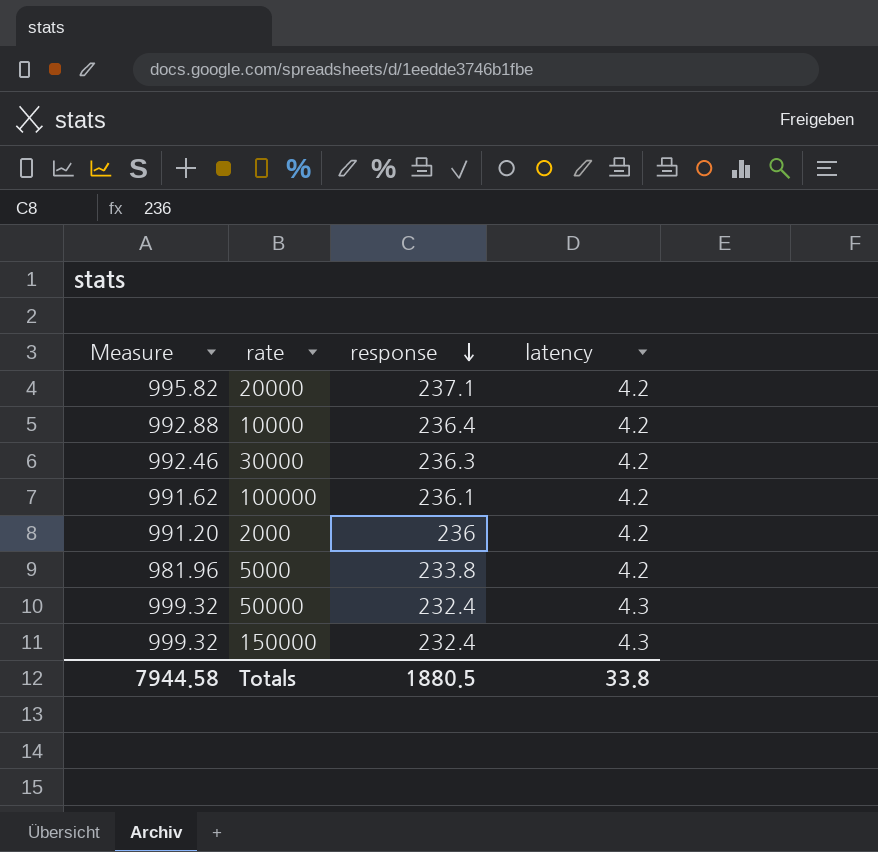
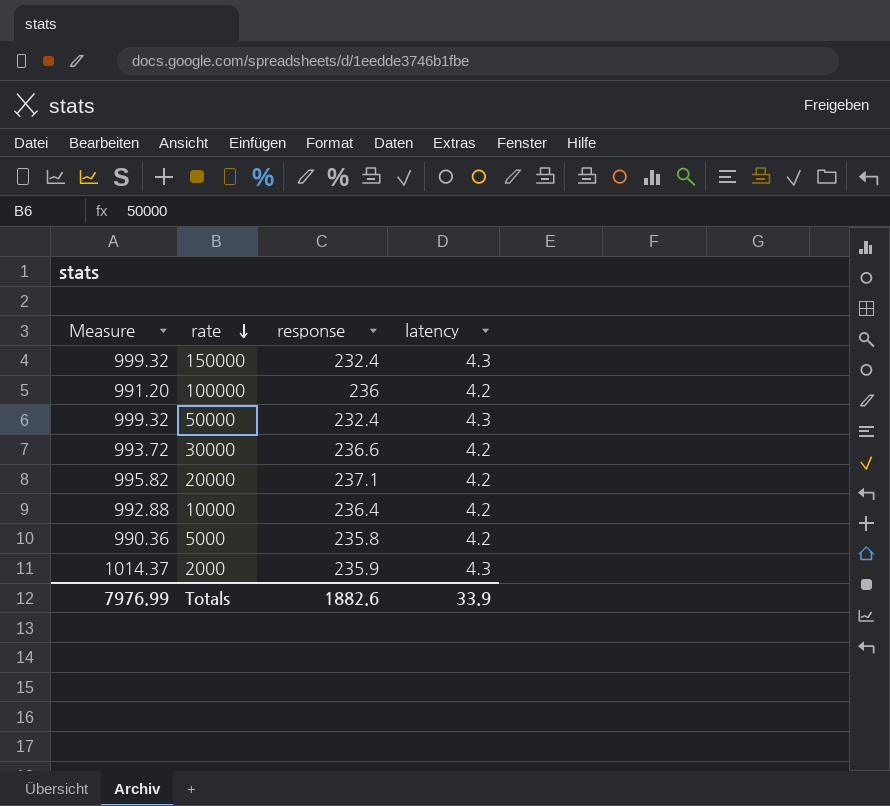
row order: response descending -> rate descending
100000 | Measure: 991.62 -> 991.20
100000 | response: 236.1 -> 236
30000 | Measure: 992.46 -> 993.72
30000 | response: 236.3 -> 236.6
5000 | Measure: 981.96 -> 990.36
5000 | response: 233.8 -> 235.8
2000 | Measure: 991.20 -> 1014.37
2000 | response: 236 -> 235.9
2000 | latency: 4.2 -> 4.3
Totals | Measure: 7944.58 -> 7976.99
Totals | response: 1880.5 -> 1882.6
Totals | latency: 33.8 -> 33.9

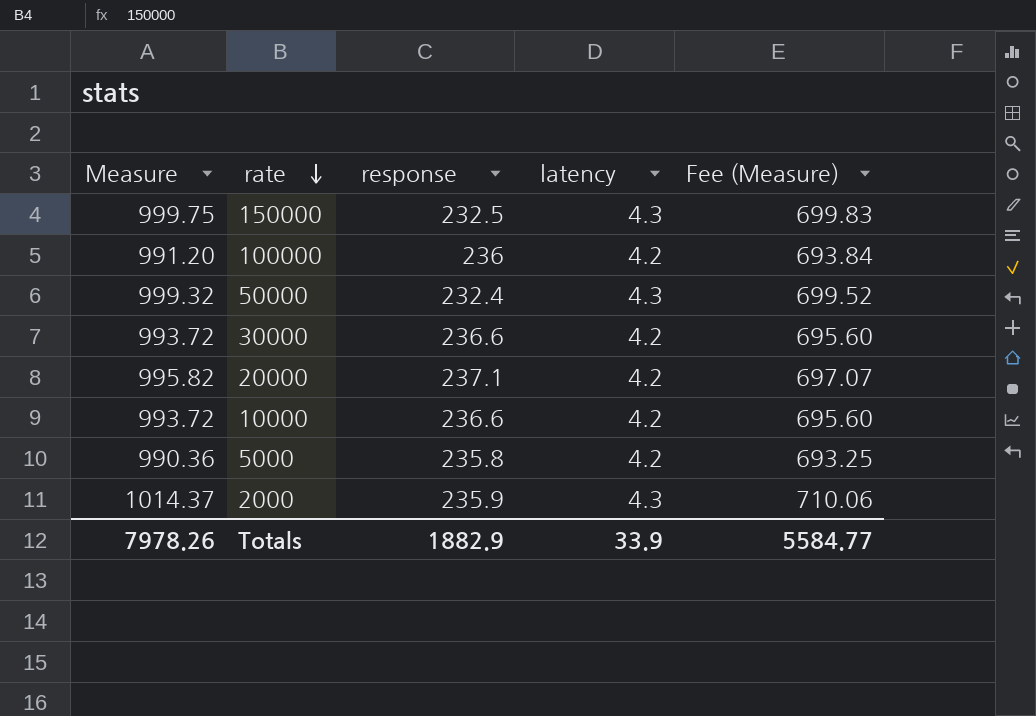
column Fee (Measure) | formula: none -> [Measure] * 0.7
150000 | Measure: 999.32 -> 999.75
150000 | response: 232.4 -> 232.5
10000 | Measure: 992.88 -> 993.72
10000 | response: 236.4 -> 236.6
Totals | Measure: 7976.99 -> 7978.26
Totals | response: 1882.6 -> 1882.9

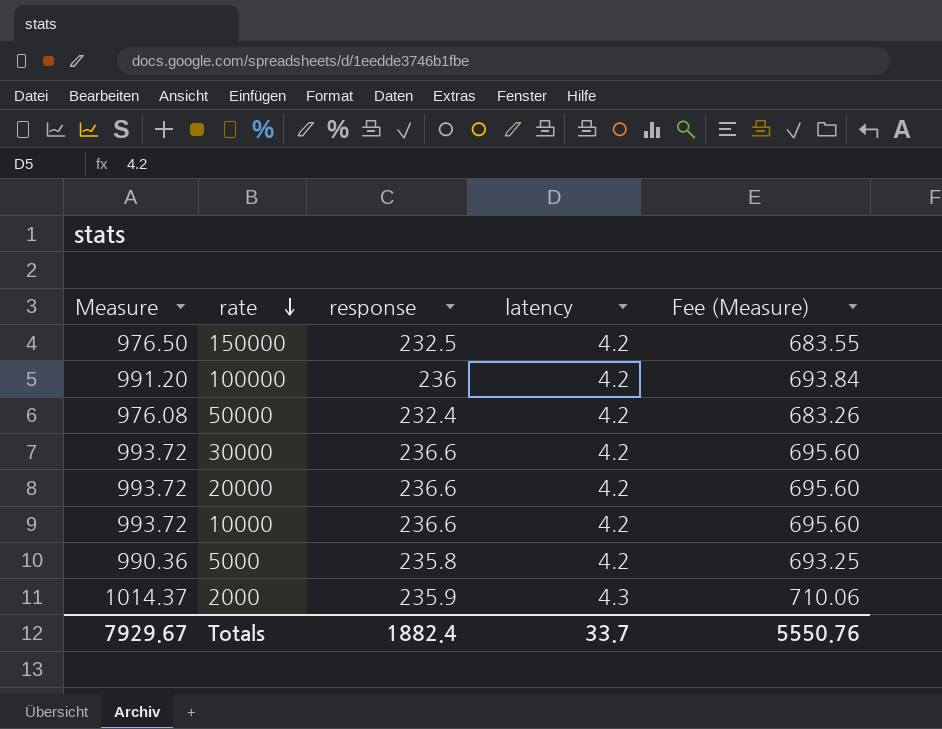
150000 | Measure: 999.75 -> 976.50
150000 | latency: 4.3 -> 4.2
150000 | Fee (Measure): 699.83 -> 683.55
50000 | Measure: 999.32 -> 976.08
50000 | latency: 4.3 -> 4.2
50000 | Fee (Measure): 699.52 -> 683.26
20000 | Measure: 995.82 -> 993.72
20000 | response: 237.1 -> 236.6
20000 | Fee (Measure): 697.07 -> 695.60
Totals | Measure: 7978.26 -> 7929.67
Totals | response: 1882.9 -> 1882.4
Totals | latency: 33.9 -> 33.7
Totals | Fee (Measure): 5584.77 -> 5550.76

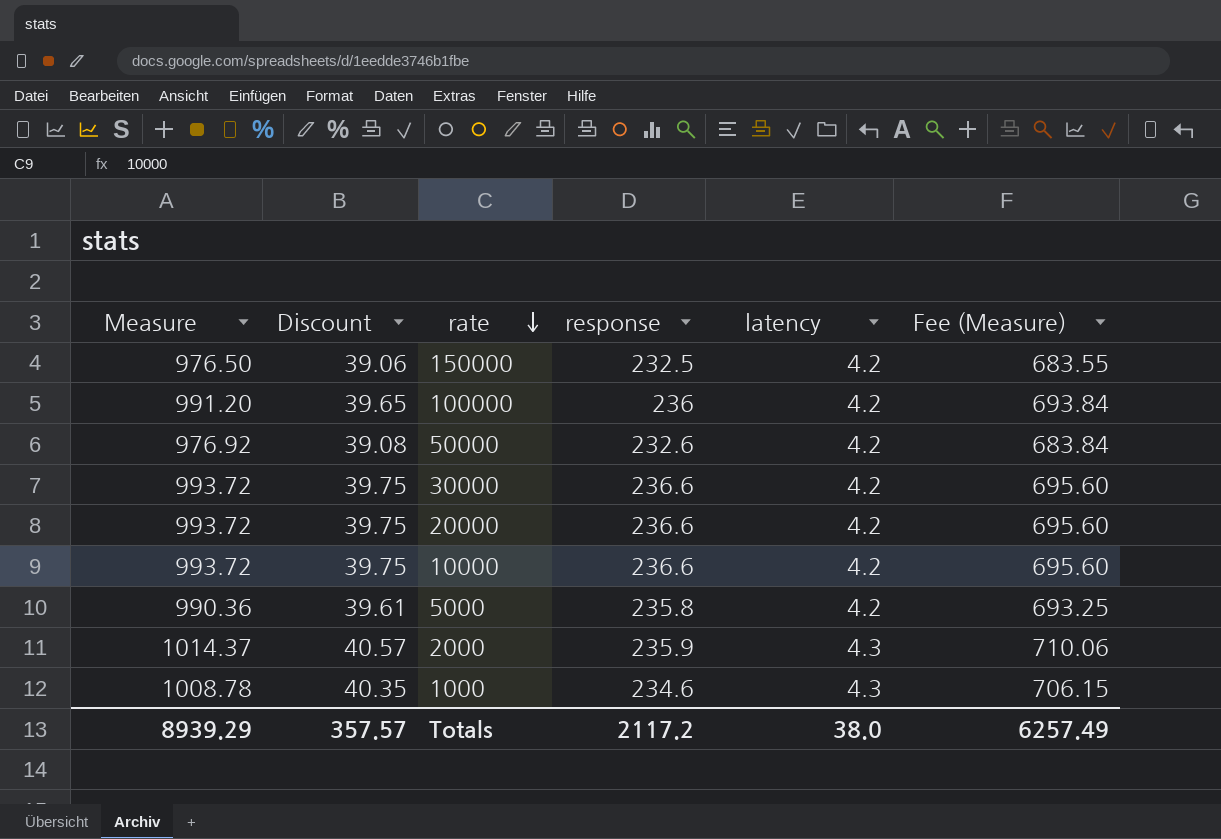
column Discount | formula: none -> [Measure] * 0.04
50000 | Measure: 976.08 -> 976.92
50000 | response: 232.4 -> 232.6
50000 | Fee (Measure): 683.26 -> 683.84
row 1000: none -> 1008.78 | 40.35 | 234.6 | 4.3 | 706.15
Totals | Measure: 7929.67 -> 8939.29
Totals | response: 1882.4 -> 2117.2
Totals | latency: 33.7 -> 38.0
Totals | Fee (Measure): 5550.76 -> 6257.49

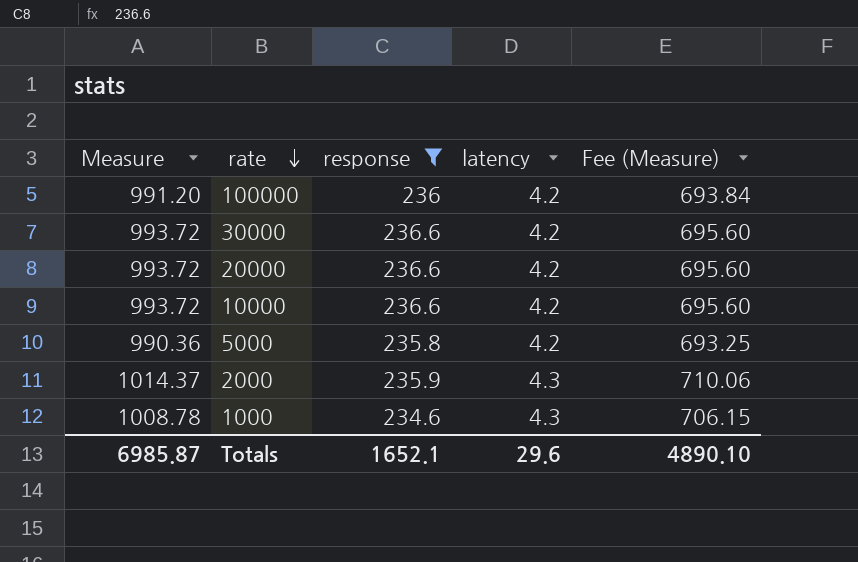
filter: none -> response >= 234.6
column Discount | formula: [Measure] * 0.04 -> none
Totals | Measure: 8939.29 -> 6985.87
Totals | response: 2117.2 -> 1652.1
Totals | latency: 38.0 -> 29.6
Totals | Fee (Measure): 6257.49 -> 4890.10

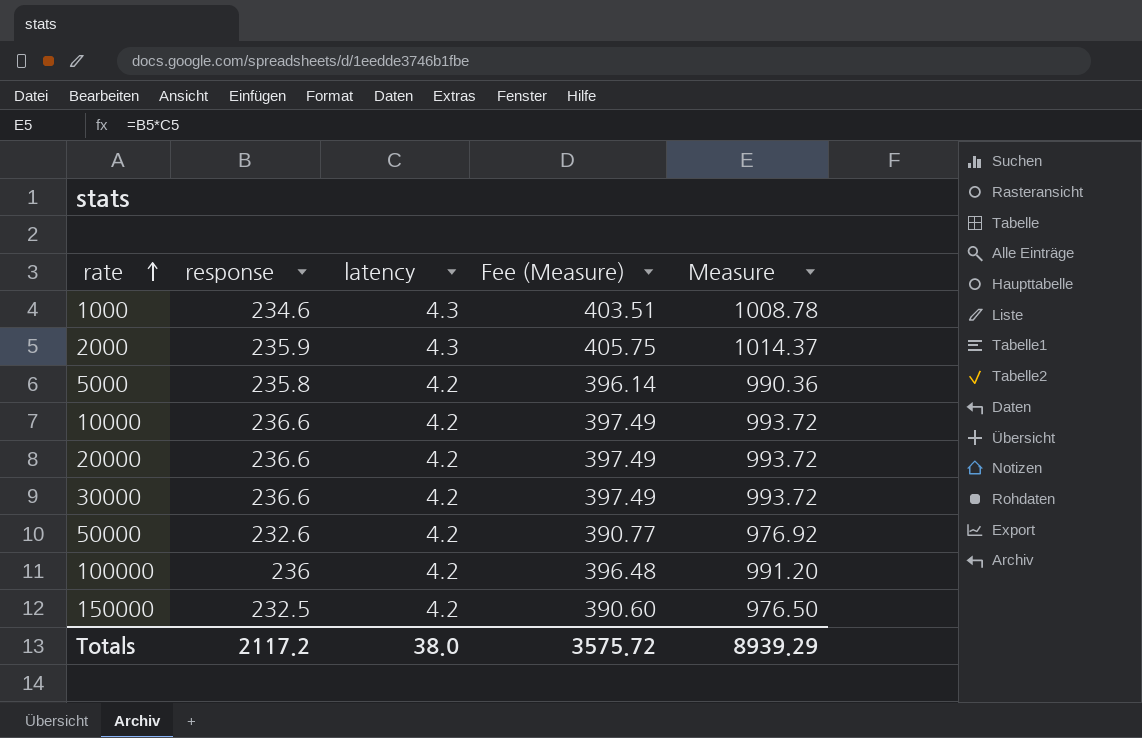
filter: response >= 234.6 -> none
row order: rate descending -> rate ascending
column Fee (Measure) | formula: [Measure] * 0.7 -> [Measure] * 0.4
column Measure | position: 1 -> 5
Totals | response: 1652.1 -> 2117.2
Totals | latency: 29.6 -> 38.0
Totals | Fee (Measure): 4890.10 -> 3575.72
Totals | Measure: 6985.87 -> 8939.29

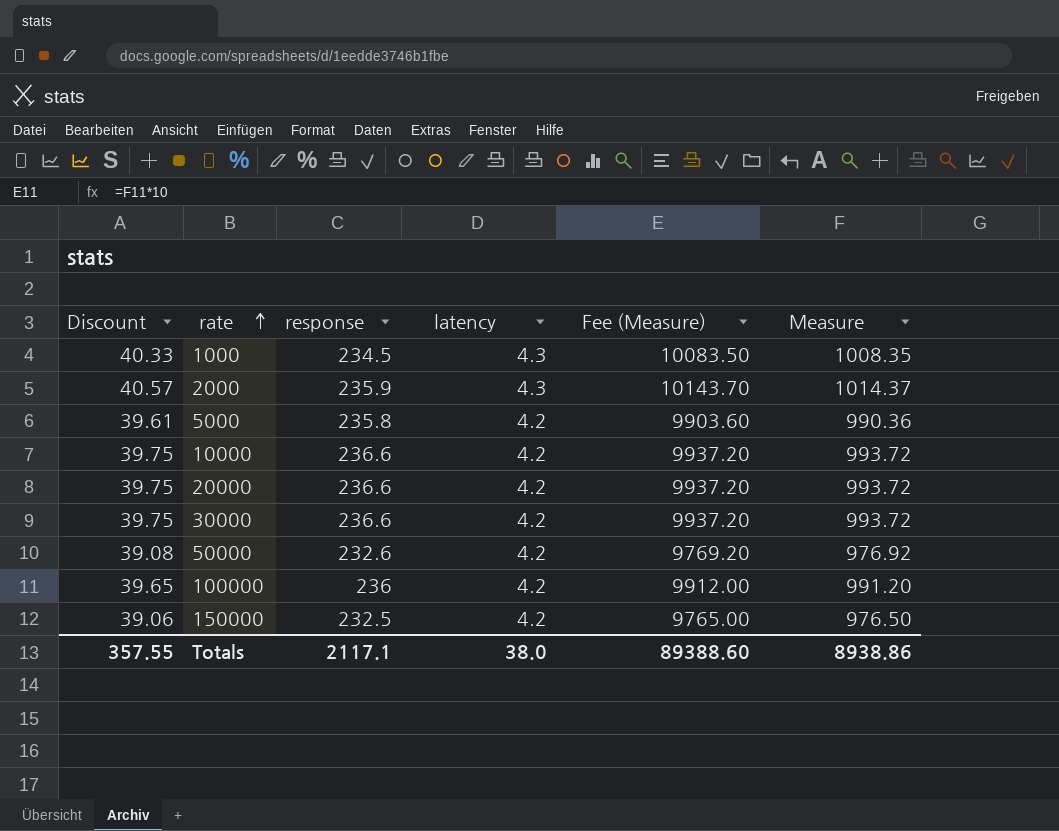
column Discount | formula: none -> [Measure] * 0.04
column Fee (Measure) | formula: [Measure] * 0.4 -> [Measure] * 10
1000 | response: 234.6 -> 234.5
1000 | Measure: 1008.78 -> 1008.35
Totals | response: 2117.2 -> 2117.1
Totals | Fee (Measure): 3575.72 -> 89388.60
Totals | Measure: 8939.29 -> 8938.86

